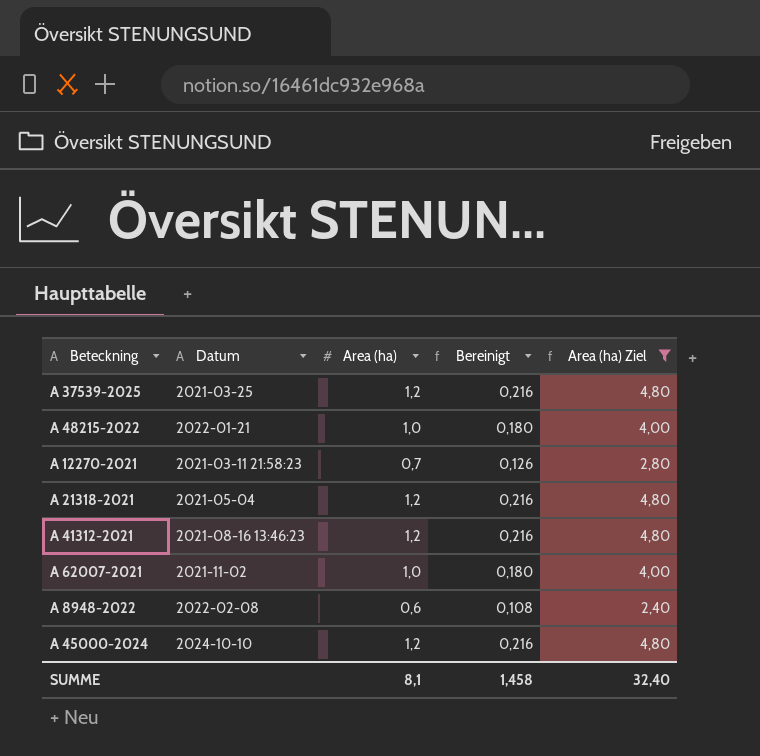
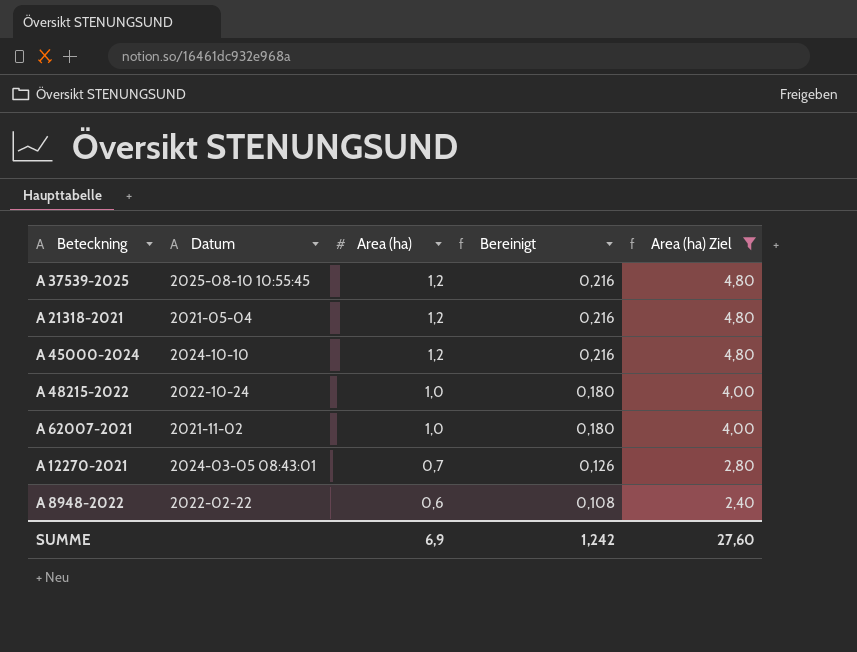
row order: none -> Area (ha) descending
row A 41312-2021: 2021-08-16 13:46:23 | 1,2 | 0,216 | 4,80 -> none
A 37539-2025 | Datum: 2021-03-25 -> 2025-08-10 10:55:45
A 48215-2022 | Datum: 2022-01-21 -> 2022-10-24
A 12270-2021 | Datum: 2021-03-11 21:58:23 -> 2024-03-05 08:43:01
A 8948-2022 | Datum: 2022-02-08 -> 2022-02-22
SUMME | Area (ha): 8,1 -> 6,9
SUMME | Bereinigt: 1,458 -> 1,242
SUMME | Area (ha) Ziel: 32,40 -> 27,60

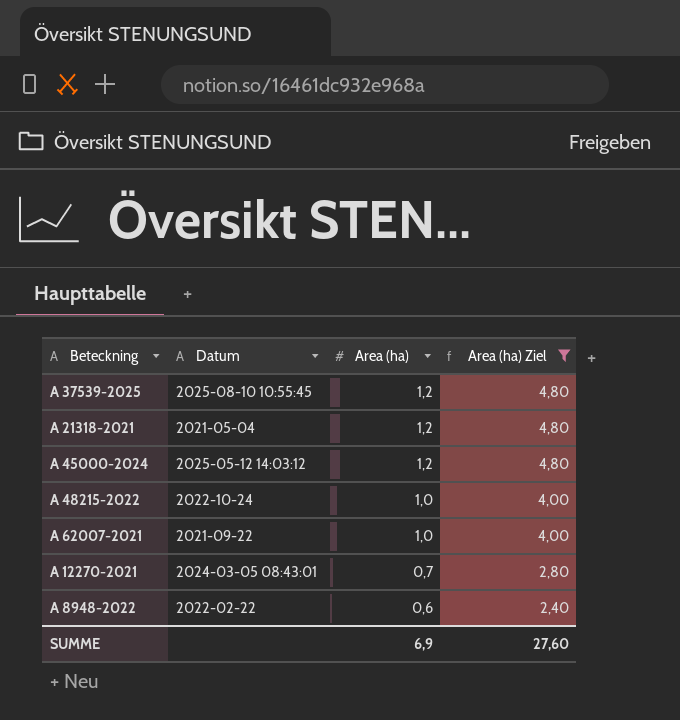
column Bereinigt | formula: [Area (ha)] * 0,18 -> none
A 45000-2024 | Datum: 2024-10-10 -> 2025-05-12 14:03:12
A 62007-2021 | Datum: 2021-11-02 -> 2021-09-22

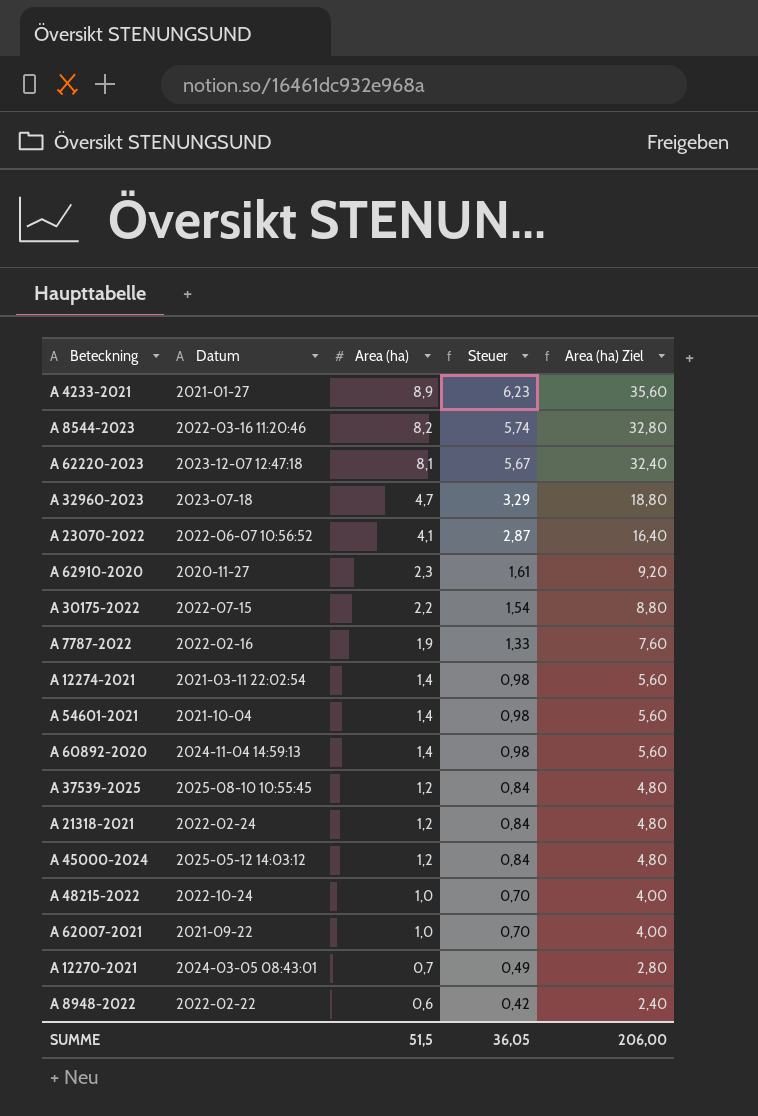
filter: Area (ha) Ziel <= 4,80 -> none
column Steuer | formula: none -> [Area (ha)] * 0,7
A 21318-2021 | Datum: 2021-05-04 -> 2022-02-24
SUMME | Area (ha): 6,9 -> 51,5
SUMME | Area (ha) Ziel: 27,60 -> 206,00

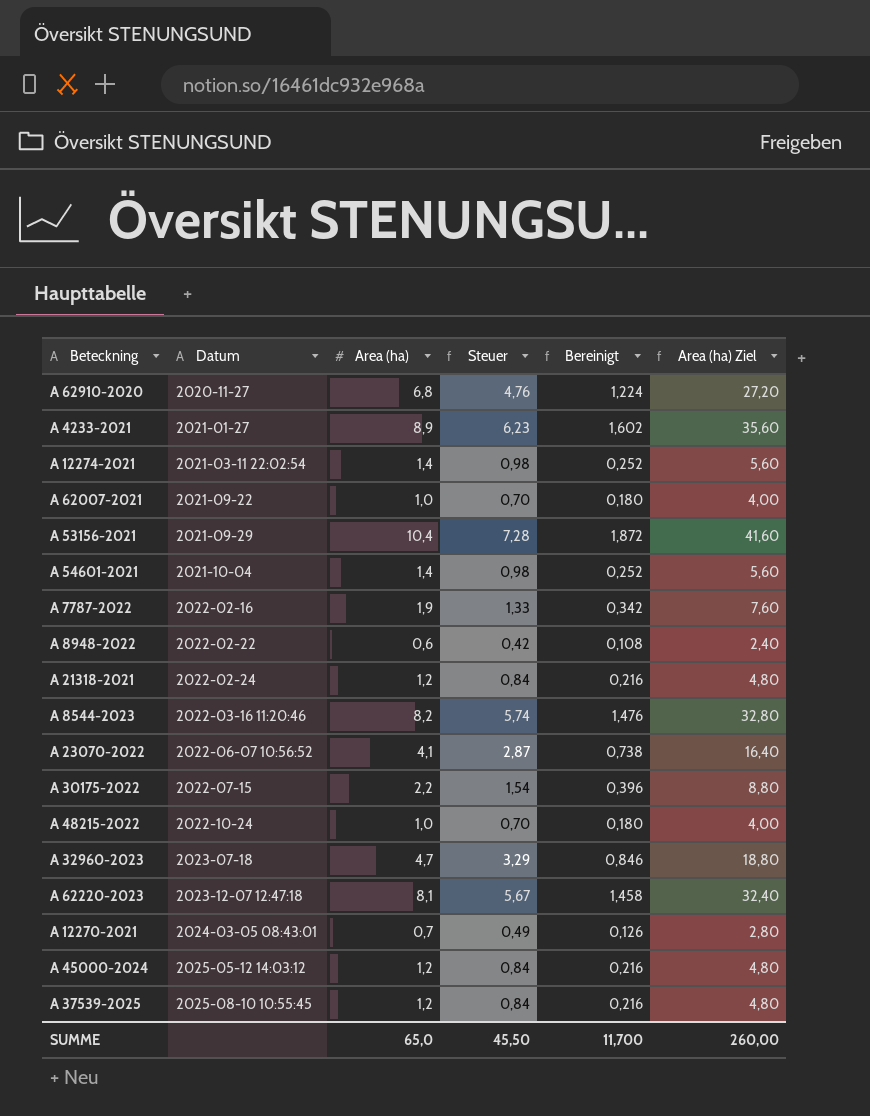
row order: Area (ha) descending -> Datum ascending
column Bereinigt | formula: none -> [Area (ha)] * 0,18
row A 60892-2020: 2024-11-04 14:59:13 | 1,4 | 0,98 | 5,60 -> none
A 62910-2020 | Area (ha): 2,3 -> 6,8
A 62910-2020 | Steuer: 1,61 -> 4,76
A 62910-2020 | Area (ha) Ziel: 9,20 -> 27,20
row A 53156-2021: none -> 2021-09-29 | 10,4 | 7,28 | 1,872 | 41,60
SUMME | Area (ha): 51,5 -> 65,0
SUMME | Steuer: 36,05 -> 45,50
SUMME | Area (ha) Ziel: 206,00 -> 260,00

